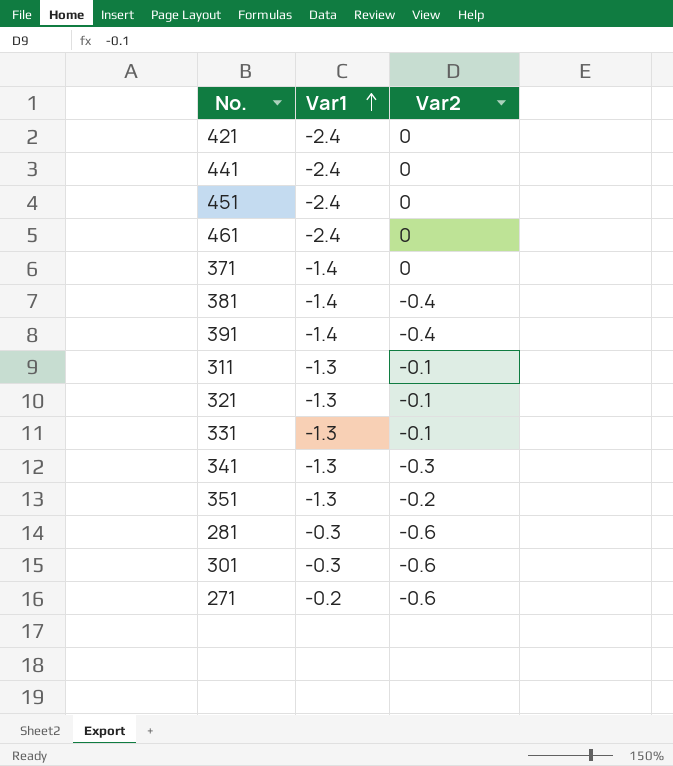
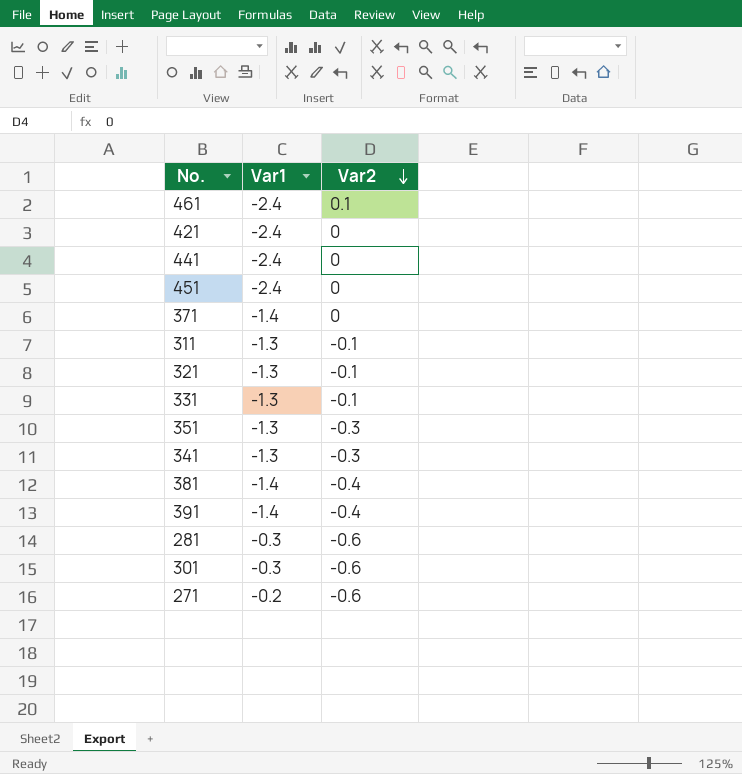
row order: Var1 ascending -> Var2 descending
461 | Var2: 0 -> 0.1
351 | Var2: -0.2 -> -0.3

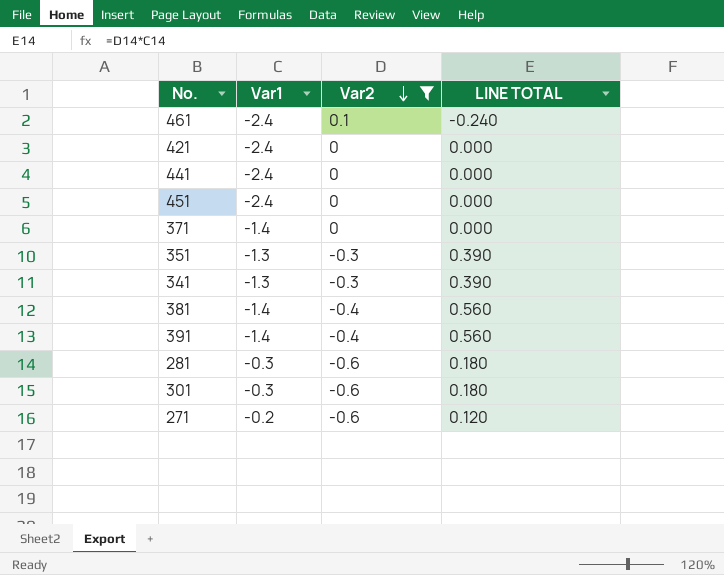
filter: none -> Var2 != -0.1
column LINE TOTAL | formula: none -> [Var1] * [Var2]

